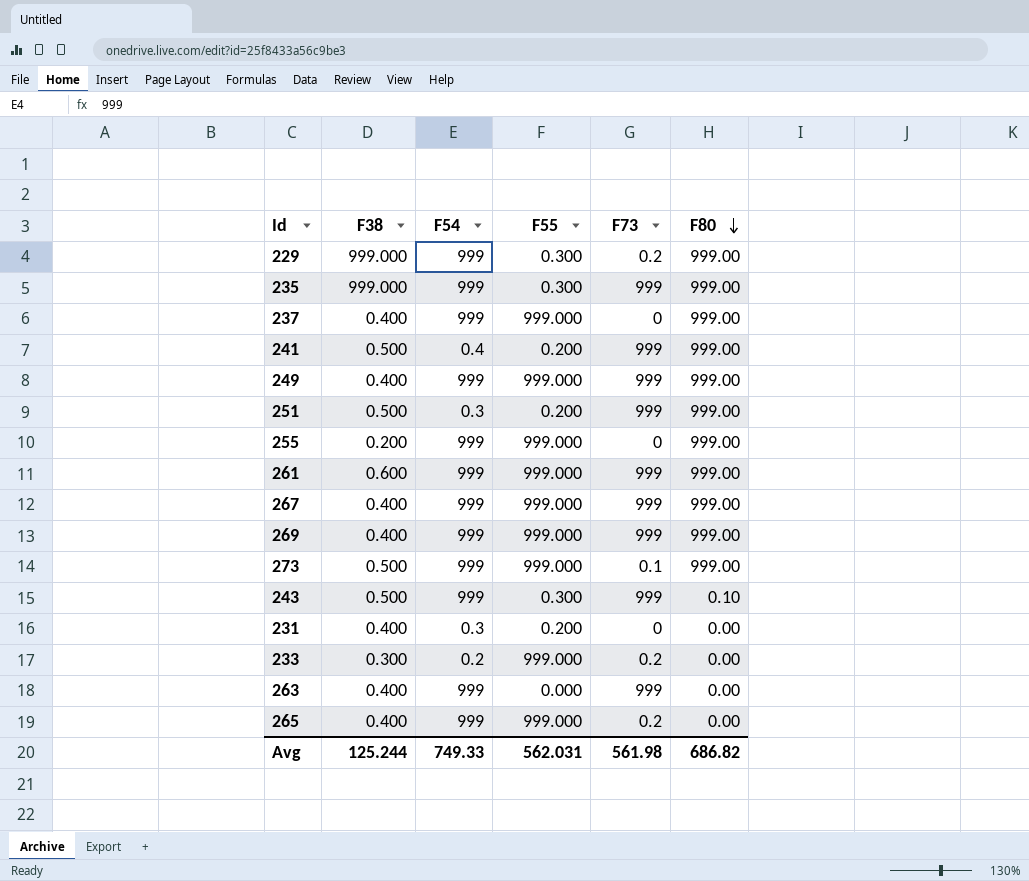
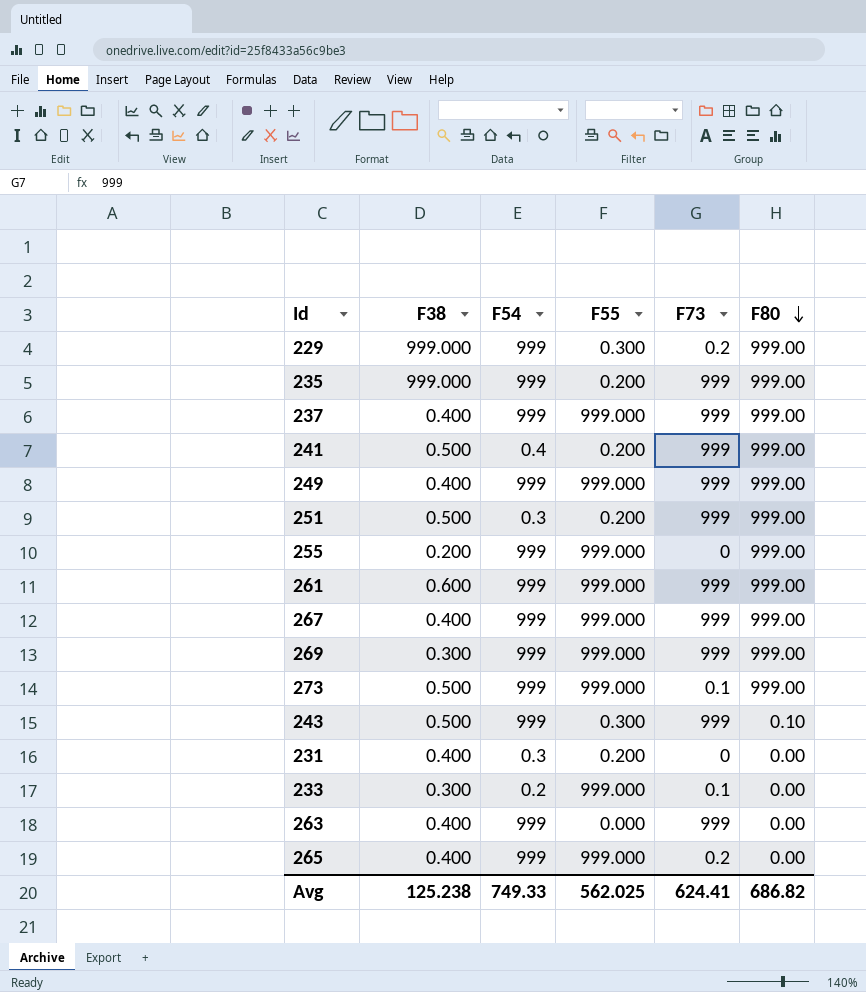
235 | F55: 0.300 -> 0.200
237 | F73: 0 -> 999
269 | F38: 0.400 -> 0.300
233 | F73: 0.2 -> 0.1
Avg | F38: 125.244 -> 125.238
Avg | F55: 562.031 -> 562.025
Avg | F73: 561.98 -> 624.41

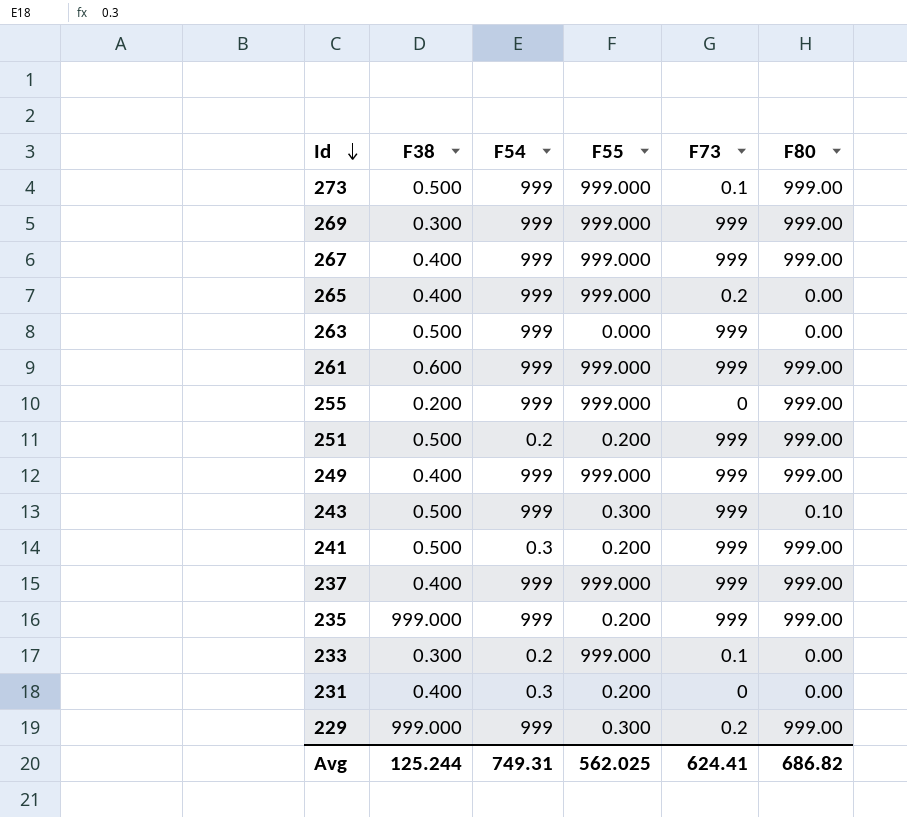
row order: F80 descending -> Id descending
263 | F38: 0.400 -> 0.500
251 | F54: 0.3 -> 0.2
241 | F54: 0.4 -> 0.3
Avg | F38: 125.238 -> 125.244
Avg | F54: 749.33 -> 749.31

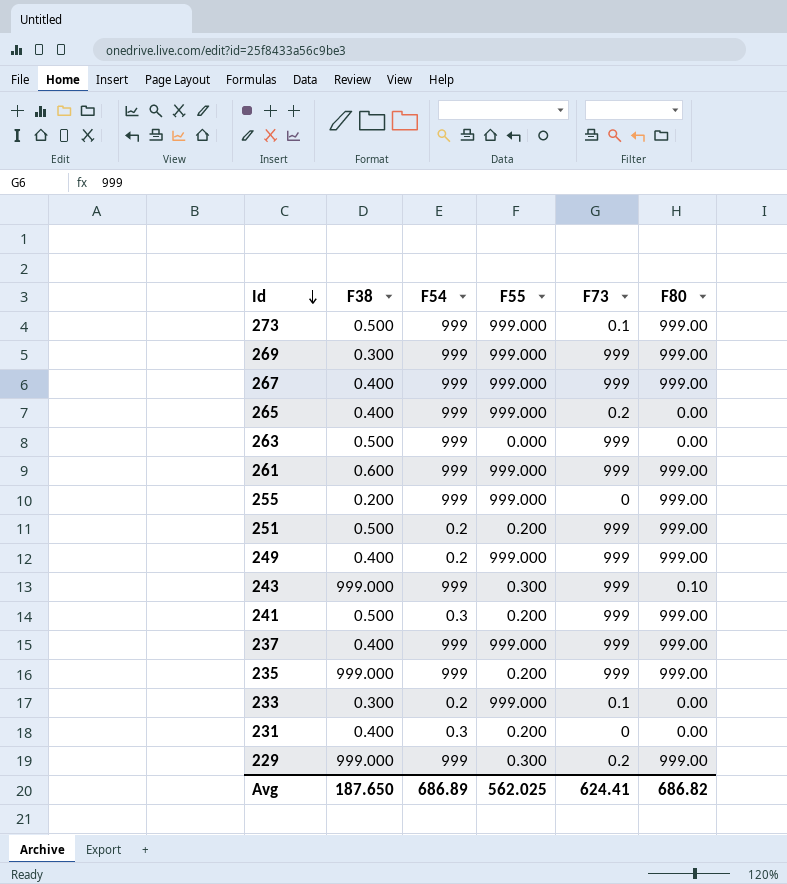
249 | F54: 999 -> 0.2
243 | F38: 0.500 -> 999.000
Avg | F38: 125.244 -> 187.650
Avg | F54: 749.31 -> 686.89

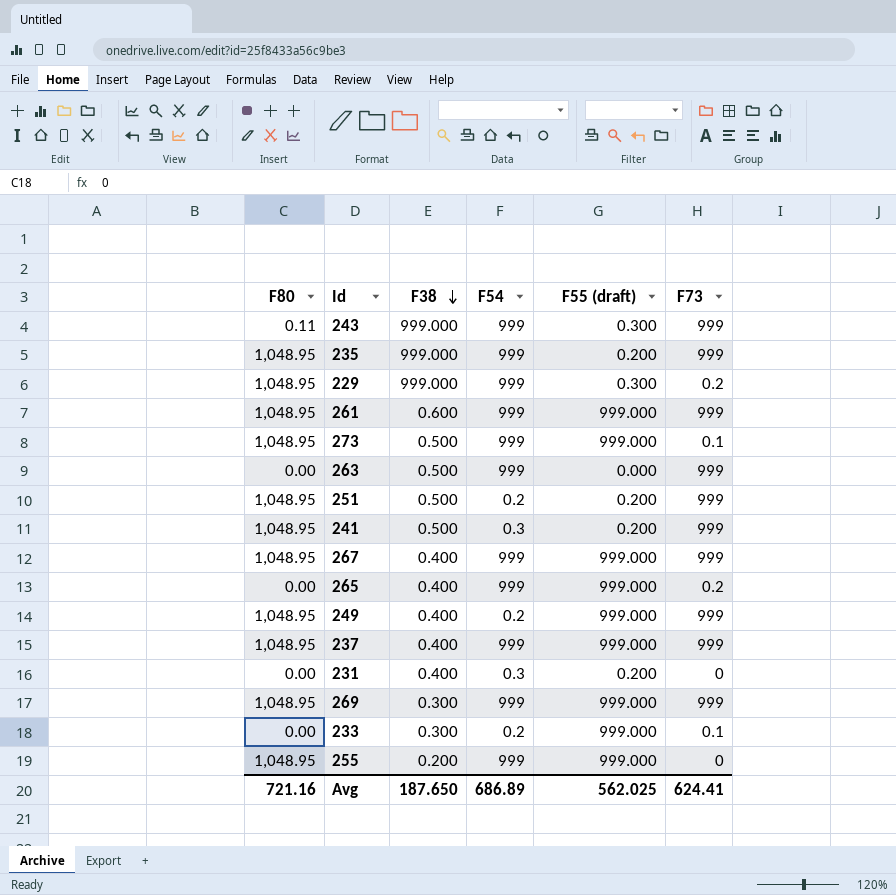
row order: Id descending -> F38 descending
column F80 | position: 6 -> 1
column name: F55 -> F55 (draft)
243 | F80: 0.10 -> 0.11
235 | F80: 999.00 -> 1,048.95
229 | F80: 999.00 -> 1,048.95
261 | F80: 999.00 -> 1,048.95
273 | F80: 999.00 -> 1,048.95
251 | F80: 999.00 -> 1,048.95
241 | F80: 999.00 -> 1,048.95
267 | F80: 999.00 -> 1,048.95
249 | F80: 999.00 -> 1,048.95
237 | F80: 999.00 -> 1,048.95
269 | F80: 999.00 -> 1,048.95
255 | F80: 999.00 -> 1,048.95
Avg | F80: 686.82 -> 721.16

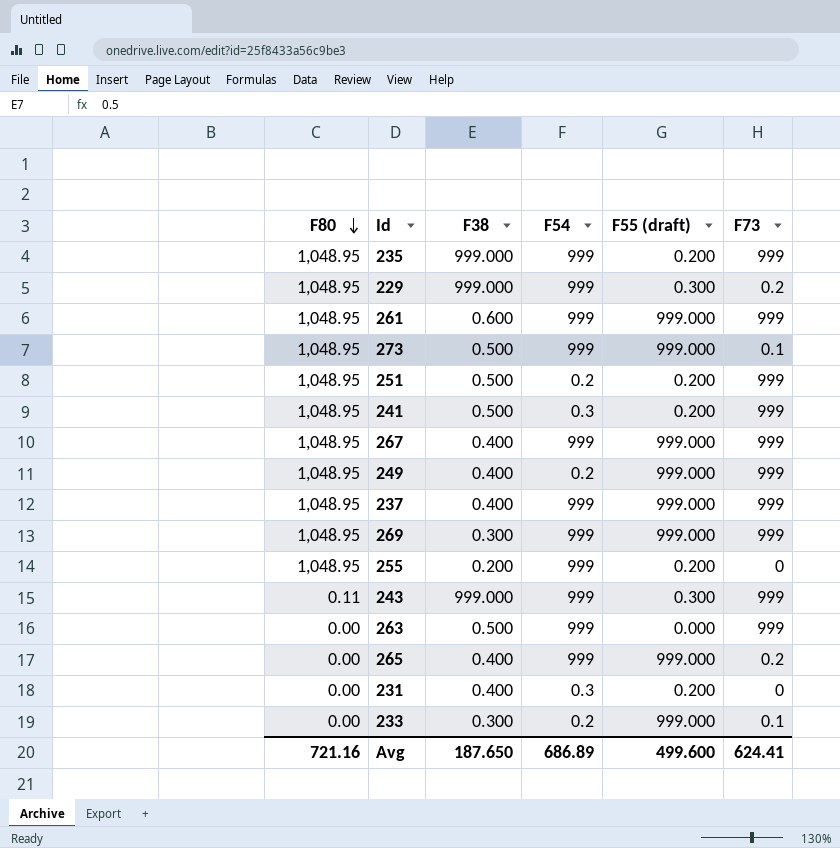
row order: F38 descending -> F80 descending
255 | F55 (draft): 999.000 -> 0.200
Avg | F55 (draft): 562.025 -> 499.600

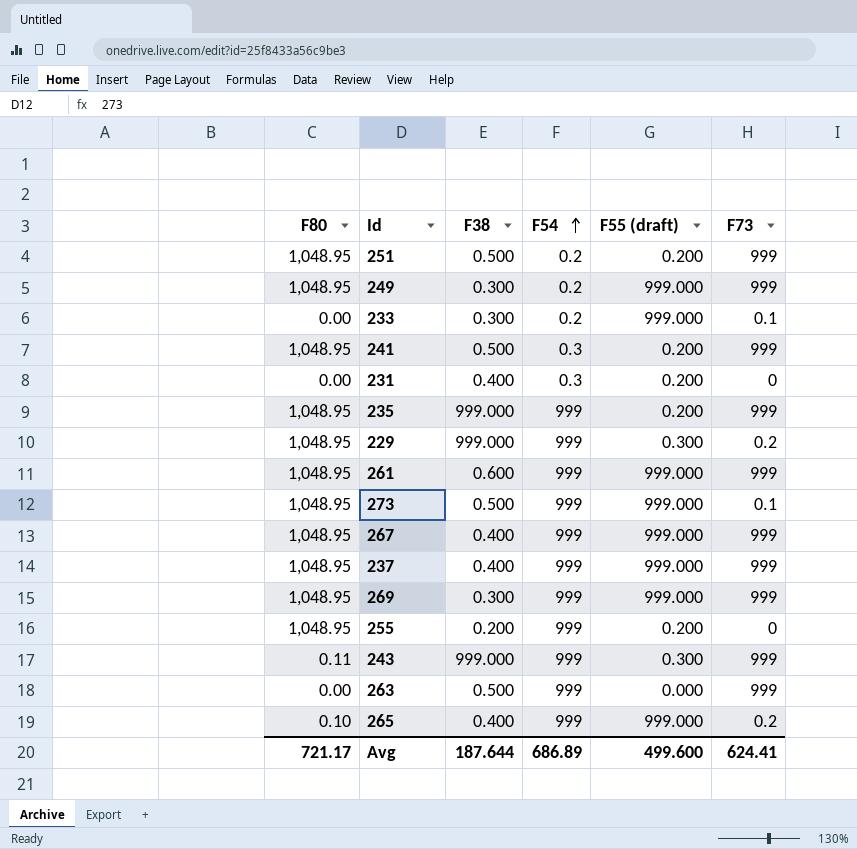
row order: F80 descending -> F54 ascending
249 | F38: 0.400 -> 0.300
265 | F80: 0.00 -> 0.10
Avg | F80: 721.16 -> 721.17
Avg | F38: 187.650 -> 187.644

